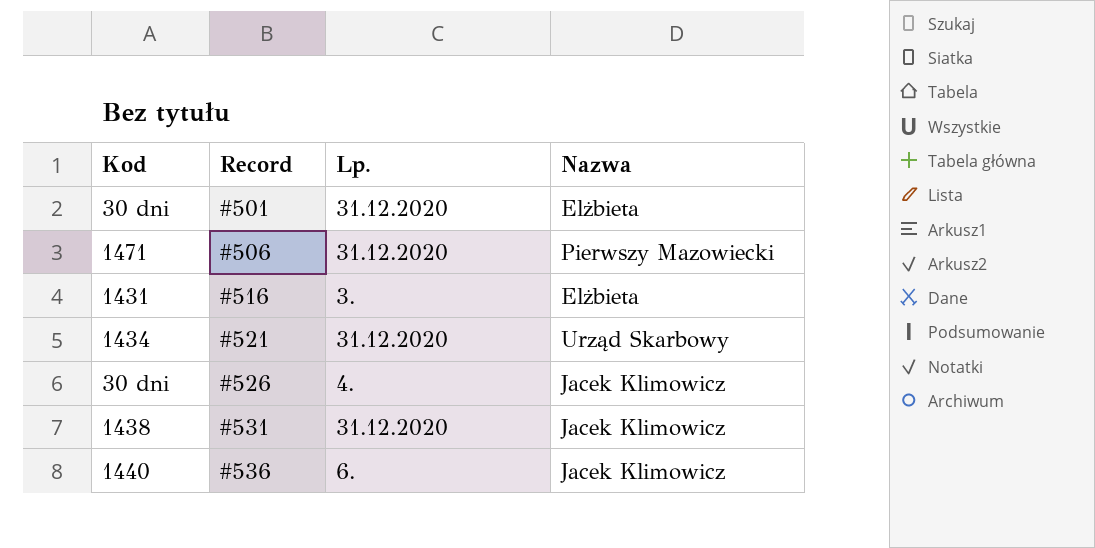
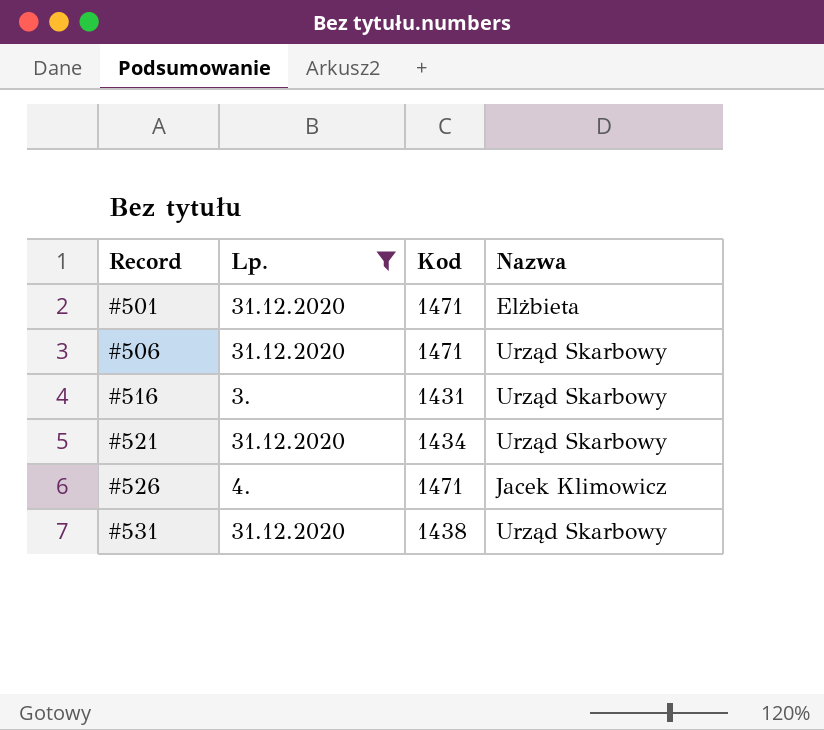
filter: none -> Lp. != 6.
column Kod | position: 1 -> 3
#501 | Kod: 30 dni -> 1471
#506 | Nazwa: Pierwszy Mazowiecki -> Urząd Skarbowy
#516 | Nazwa: Elżbieta -> Urząd Skarbowy
#526 | Kod: 30 dni -> 1471
#531 | Nazwa: Jacek Klimowicz -> Urząd Skarbowy

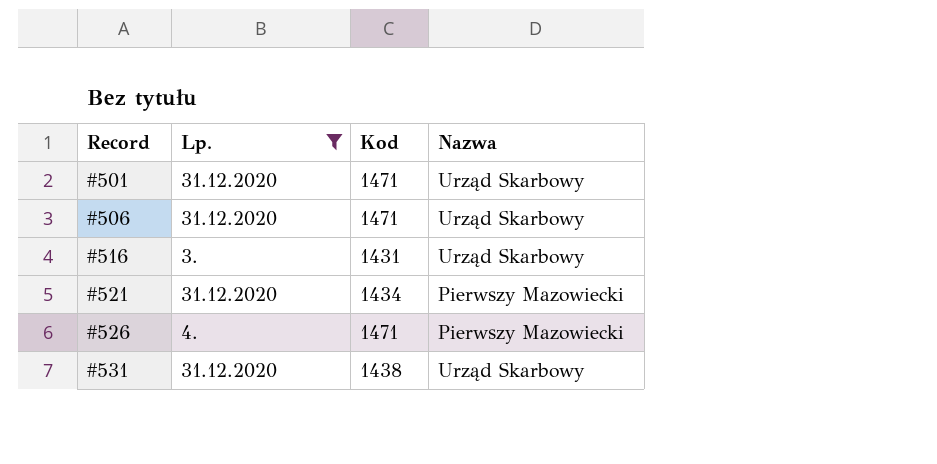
#501 | Nazwa: Elżbieta -> Urząd Skarbowy
#521 | Nazwa: Urząd Skarbowy -> Pierwszy Mazowiecki
#526 | Nazwa: Jacek Klimowicz -> Pierwszy Mazowiecki

